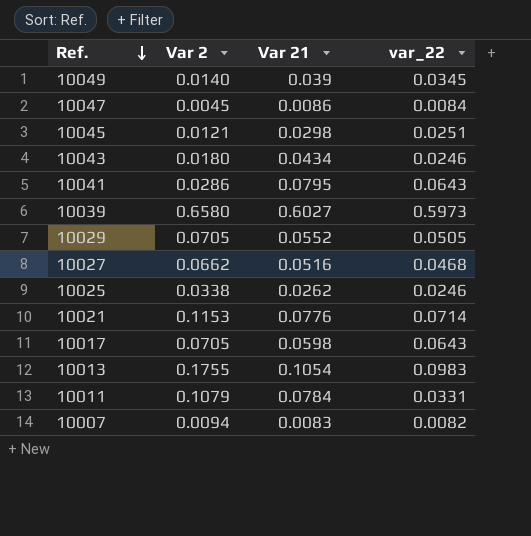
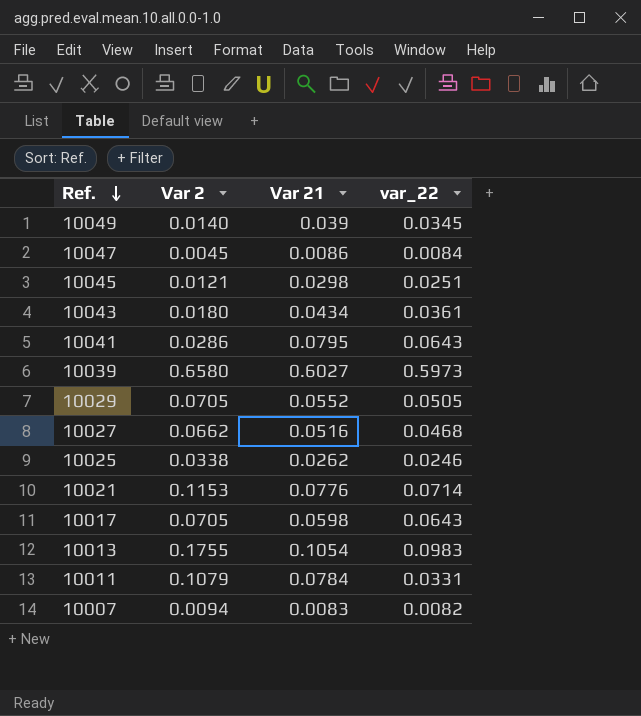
10043 | var_22: 0.0246 -> 0.0361

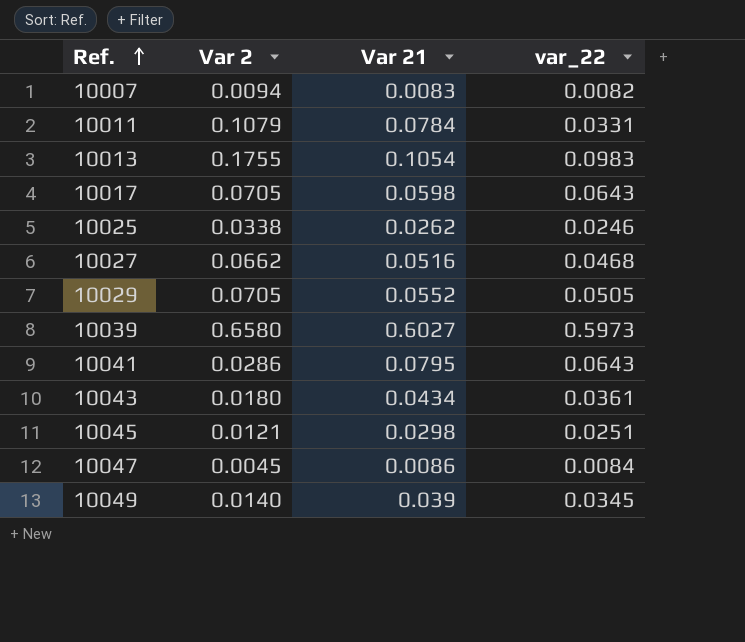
row order: Ref. descending -> Ref. ascending
row 10021: 0.1153 | 0.0776 | 0.0714 -> none

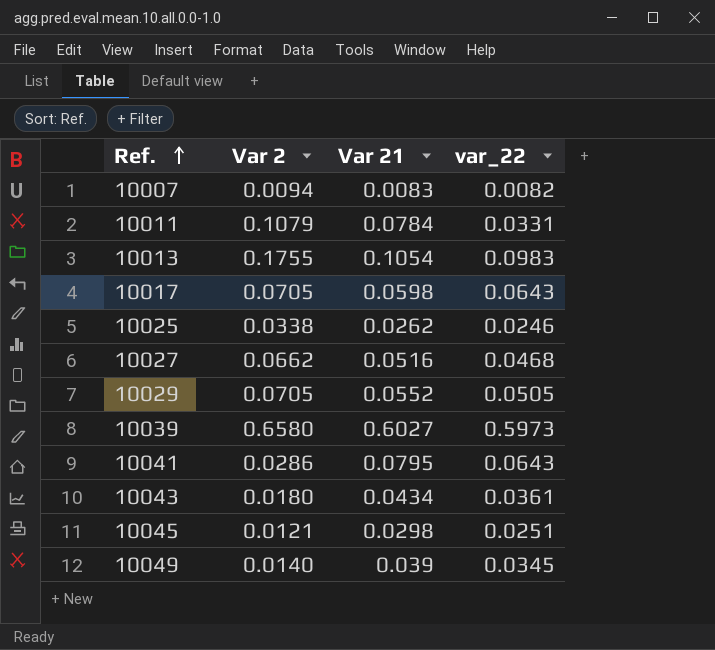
row 10047: 0.0045 | 0.0086 | 0.0084 -> none

